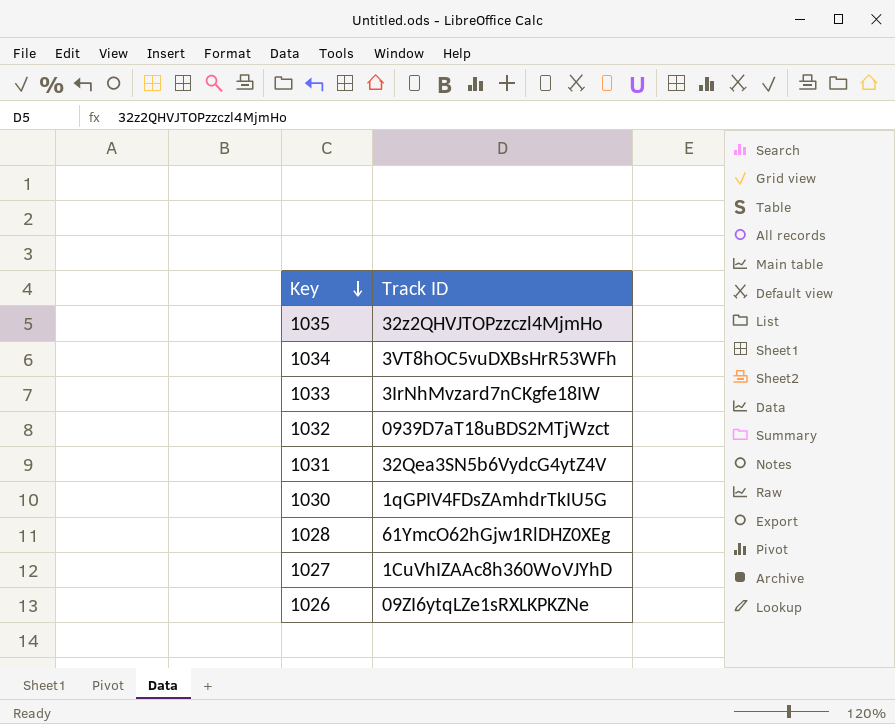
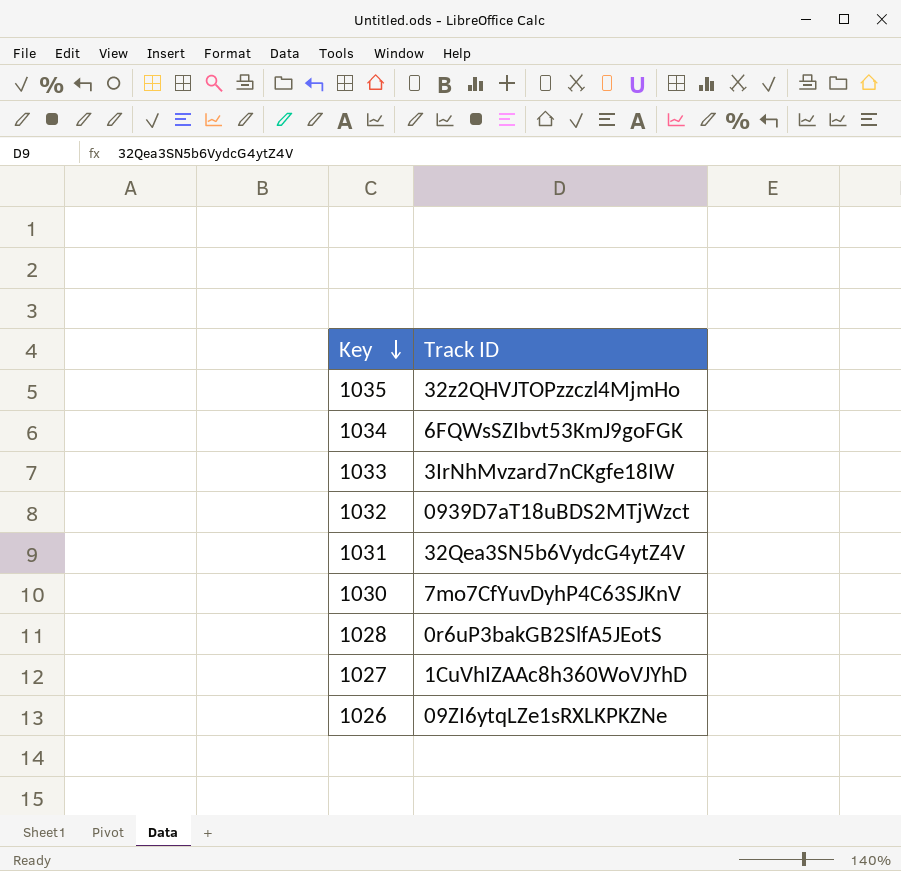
1034 | Track ID: 3VT8hOC5vuDXBsHrR53WFh -> 6FQWsSZIbvt53KmJ9goFGK
1030 | Track ID: 1qGPIV4FDsZAmhdrTkIU5G -> 7mo7CfYuvDyhP4C63SJKnV
1028 | Track ID: 61YmcO62hGjw1RlDHZ0XEg -> 0r6uP3bakGB2SlfA5JEotS

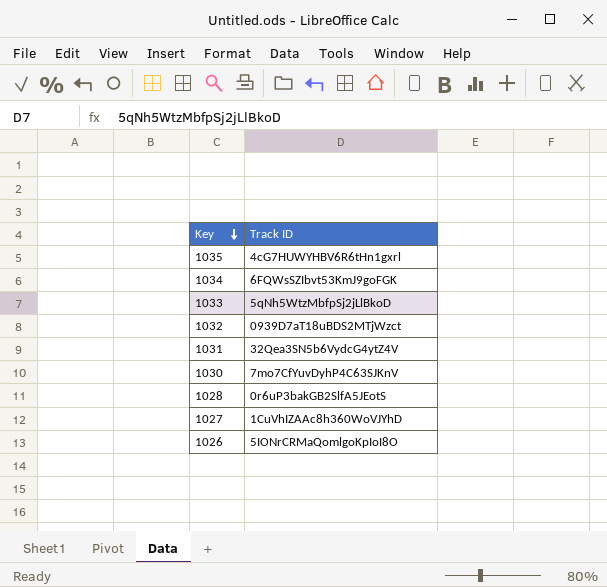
1035 | Track ID: 32z2QHVJTOPzzczl4MjmHo -> 4cG7HUWYHBV6R6tHn1gxrl
1033 | Track ID: 3IrNhMvzard7nCKgfe18IW -> 5qNh5WtzMbfpSj2jLlBkoD
1026 | Track ID: 09ZI6ytqLZe1sRXLKPKZNe -> 5IONrCRMaQomlgoKpIoI8O

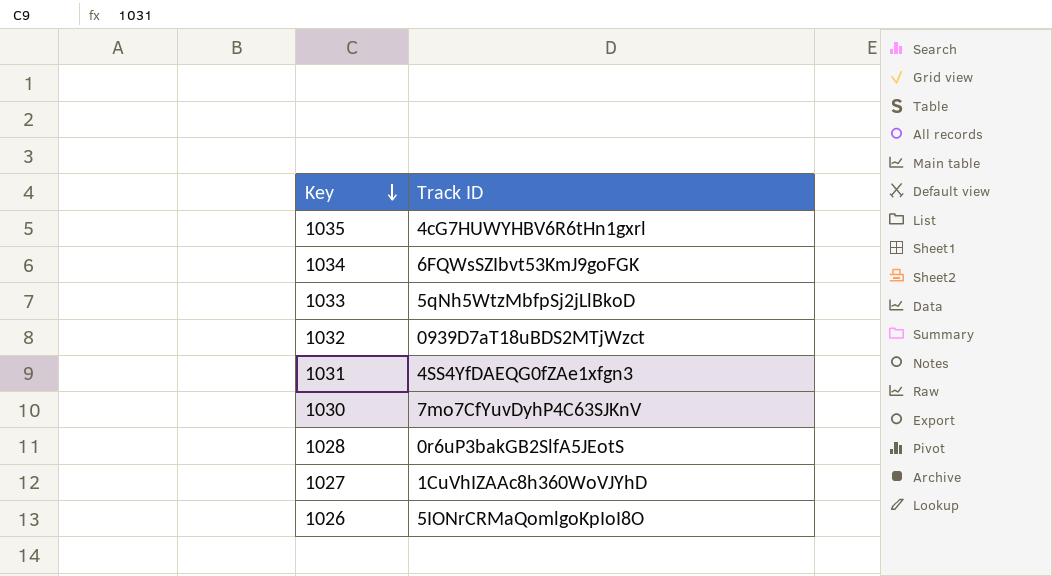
1031 | Track ID: 32Qea3SN5b6VydcG4ytZ4V -> 4SS4YfDAEQG0fZAe1xfgn3

